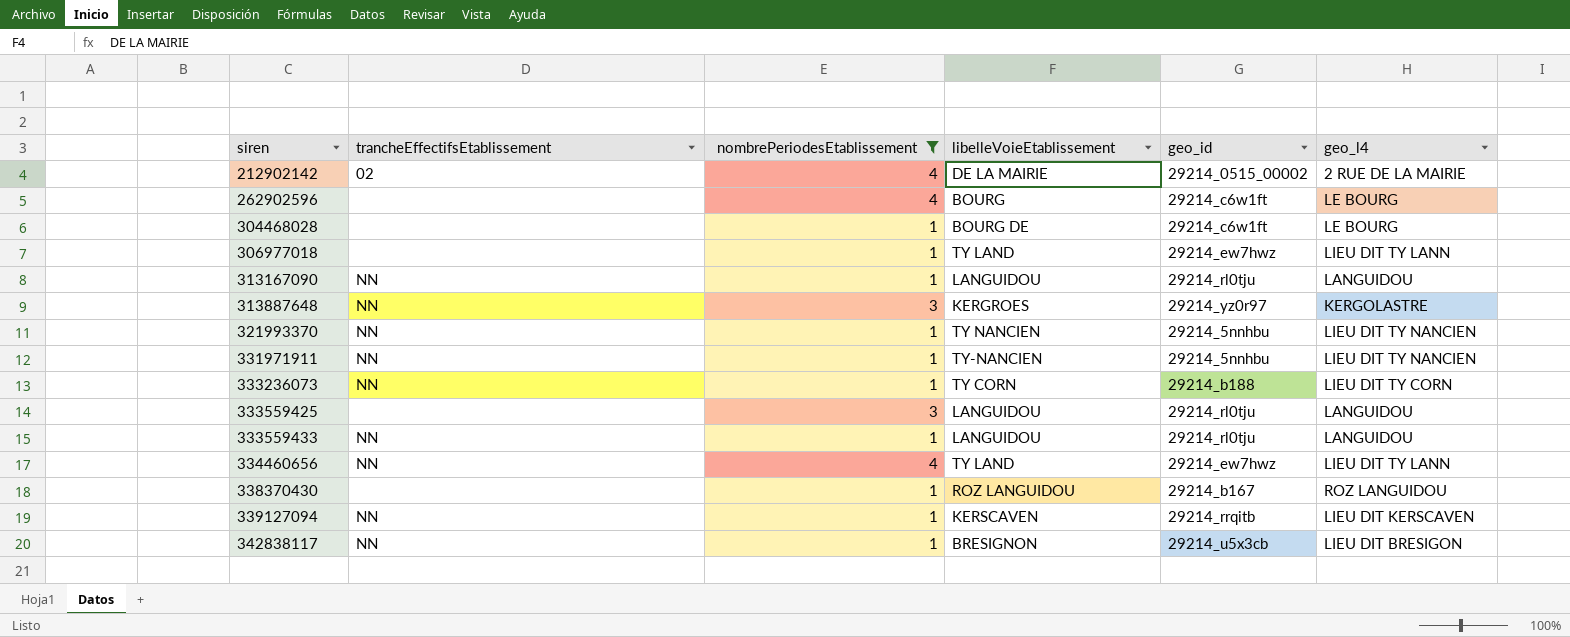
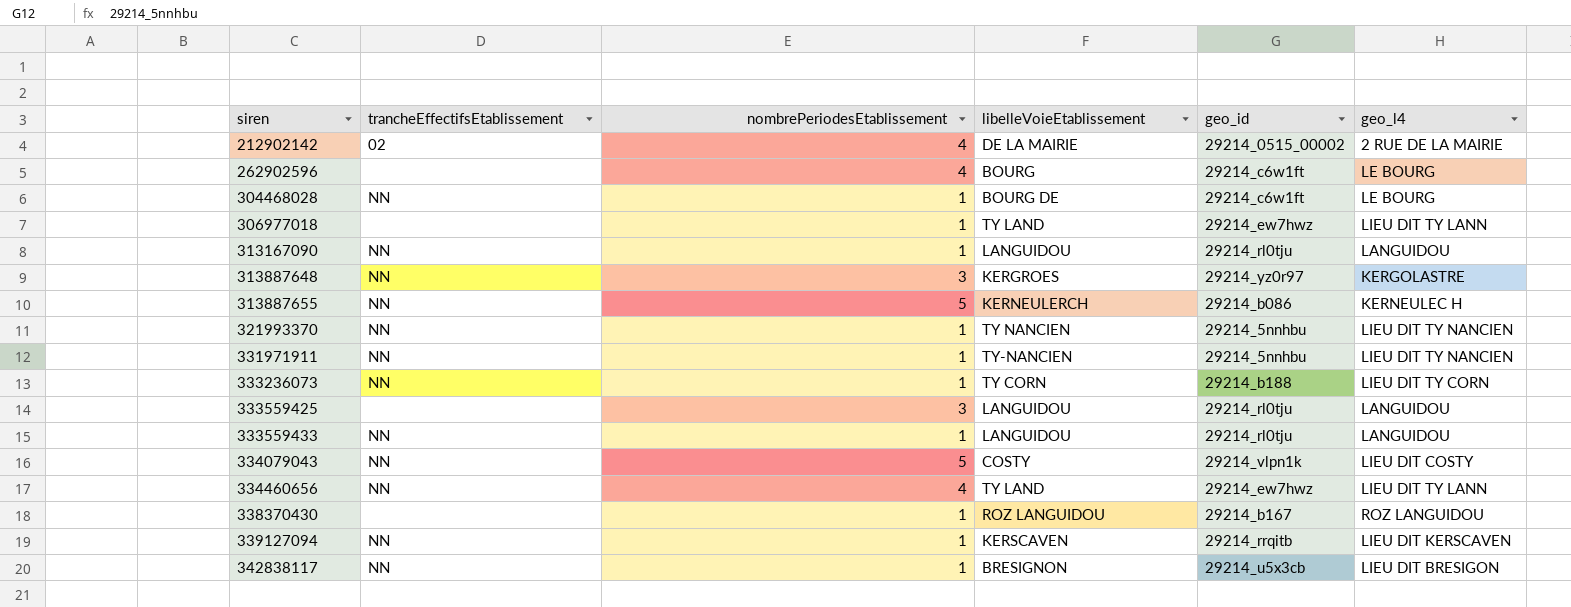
filter: nombrePeriodesEtablissement != 5 -> none
304468028 | trancheEffectifsEtablissement: none -> NN

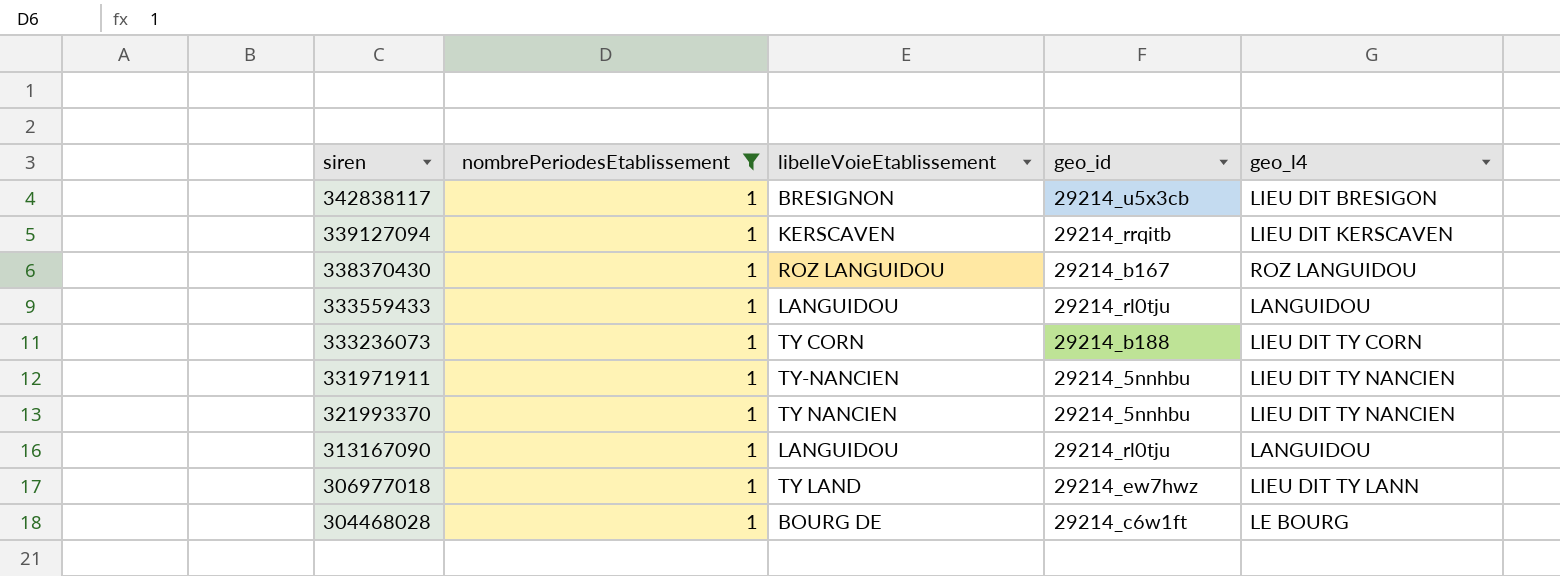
filter: none -> nombrePeriodesEtablissement = 1
row order: siren ascending -> siren descending
column trancheEffectifsEtablissement | position: 2 -> none

